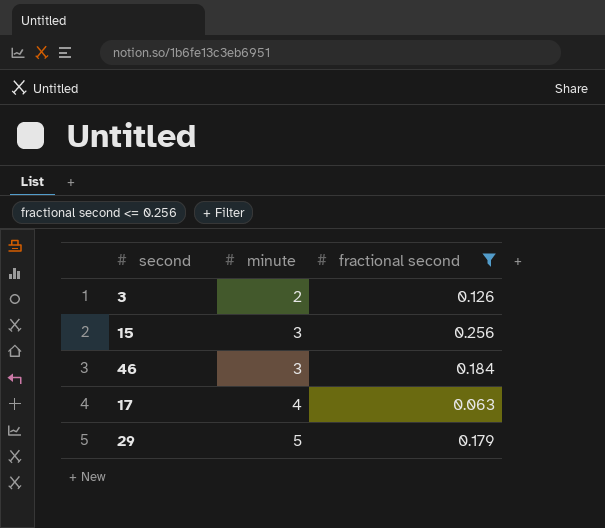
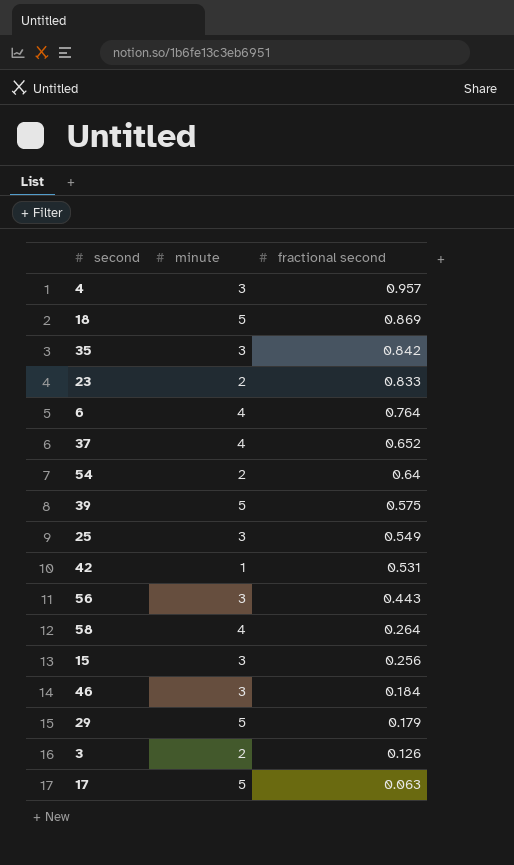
filter: fractional second <= 0.256 -> none
row order: minute ascending -> fractional second descending
17 | minute: 4 -> 5

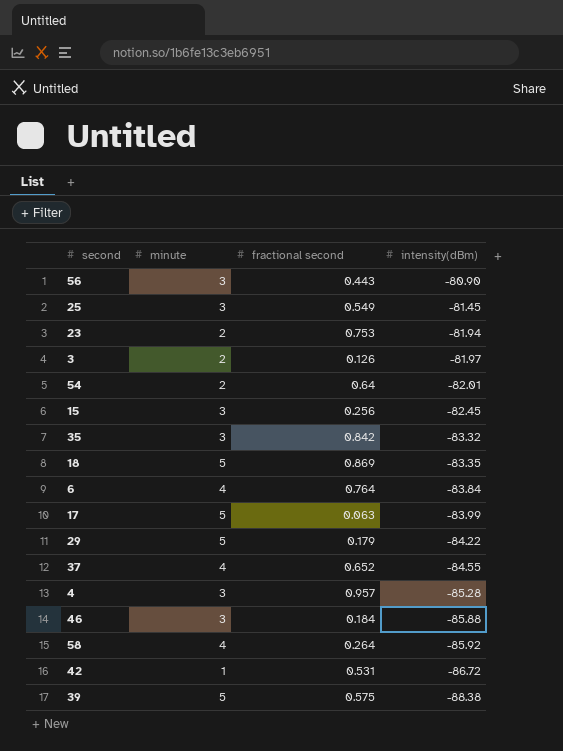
row order: fractional second descending -> intensity(dBm) descending
column intensity(dBm) | position: none -> 4
23 | fractional second: 0.833 -> 0.753

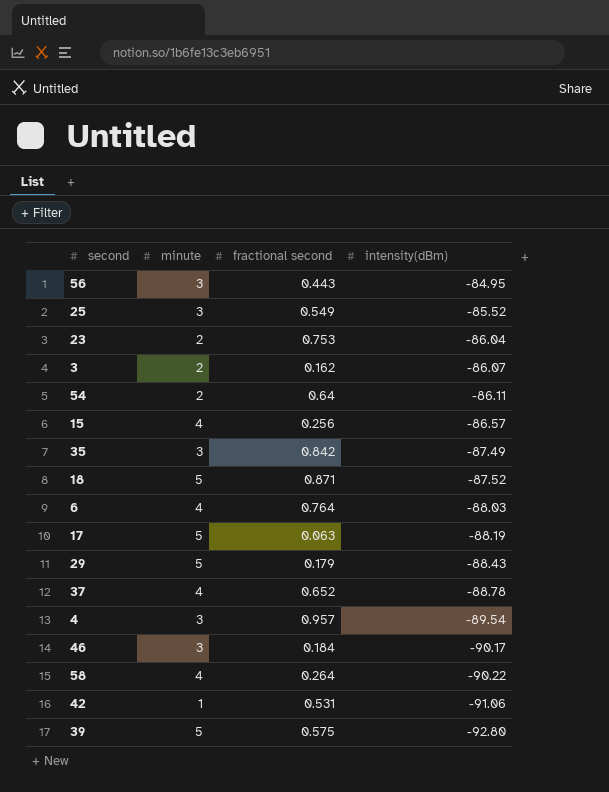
56 | intensity(dBm): -80.90 -> -84.95
25 | intensity(dBm): -81.45 -> -85.52
23 | intensity(dBm): -81.94 -> -86.04
3 | fractional second: 0.126 -> 0.162
3 | intensity(dBm): -81.97 -> -86.07
54 | intensity(dBm): -82.01 -> -86.11
15 | minute: 3 -> 4
15 | intensity(dBm): -82.45 -> -86.57
35 | intensity(dBm): -83.32 -> -87.49
18 | fractional second: 0.869 -> 0.871
18 | intensity(dBm): -83.35 -> -87.52
6 | intensity(dBm): -83.84 -> -88.03
17 | intensity(dBm): -83.99 -> -88.19
29 | intensity(dBm): -84.22 -> -88.43
37 | intensity(dBm): -84.55 -> -88.78
4 | intensity(dBm): -85.28 -> -89.54
46 | intensity(dBm): -85.88 -> -90.17
58 | intensity(dBm): -85.92 -> -90.22
42 | intensity(dBm): -86.72 -> -91.06
39 | intensity(dBm): -88.38 -> -92.80

